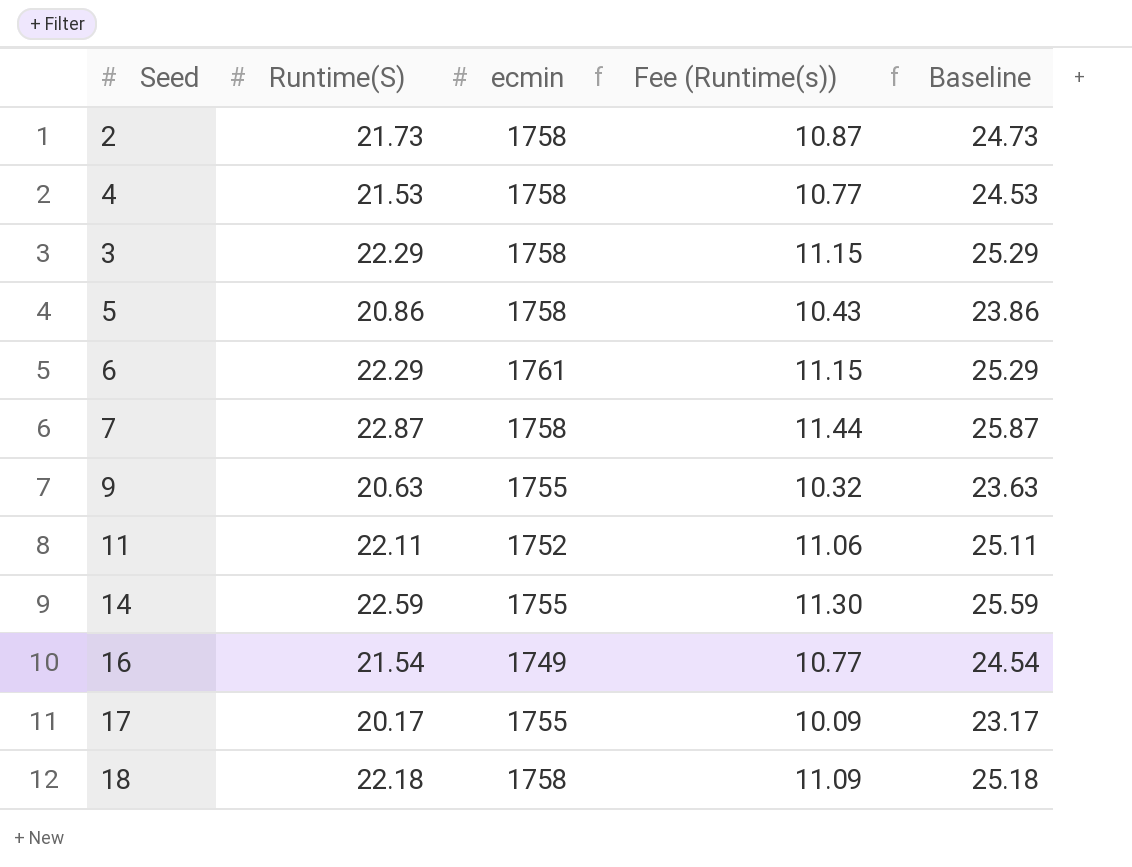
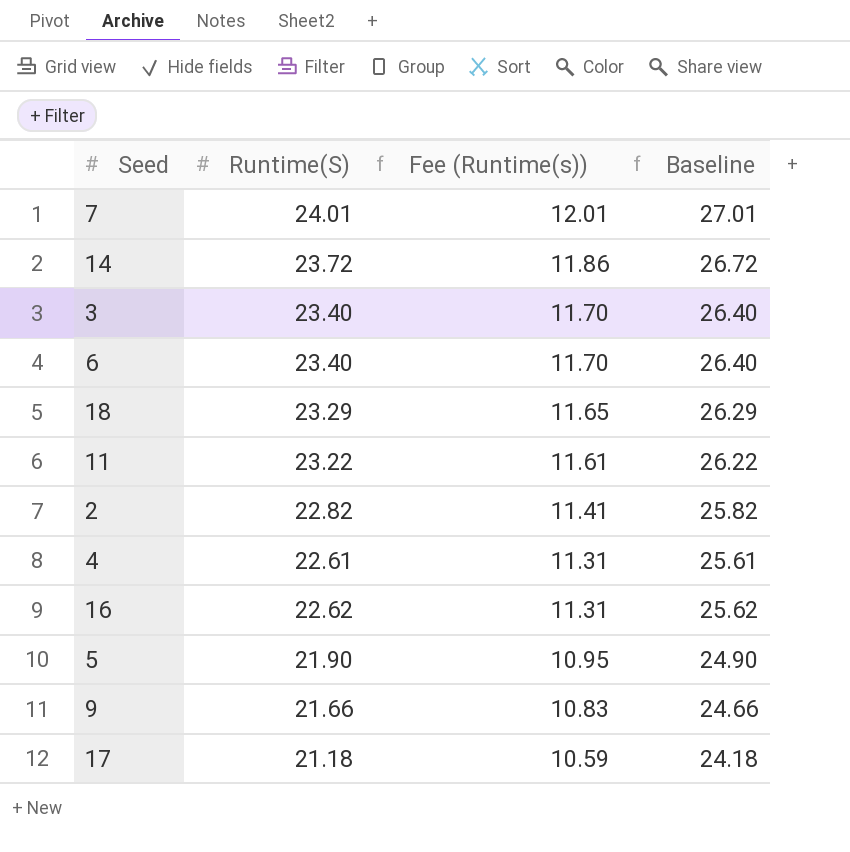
row order: none -> Fee (Runtime(s)) descending
column ecmin | position: 3 -> none
7 | Runtime(S): 22.87 -> 24.01
7 | Fee (Runtime(s)): 11.44 -> 12.01
7 | Baseline: 25.87 -> 27.01
14 | Runtime(S): 22.59 -> 23.72
14 | Fee (Runtime(s)): 11.30 -> 11.86
14 | Baseline: 25.59 -> 26.72
3 | Runtime(S): 22.29 -> 23.40
3 | Fee (Runtime(s)): 11.15 -> 11.70
3 | Baseline: 25.29 -> 26.40
6 | Runtime(S): 22.29 -> 23.40
6 | Fee (Runtime(s)): 11.15 -> 11.70
6 | Baseline: 25.29 -> 26.40
18 | Runtime(S): 22.18 -> 23.29
18 | Fee (Runtime(s)): 11.09 -> 11.65
18 | Baseline: 25.18 -> 26.29
11 | Runtime(S): 22.11 -> 23.22
11 | Fee (Runtime(s)): 11.06 -> 11.61
11 | Baseline: 25.11 -> 26.22
2 | Runtime(S): 21.73 -> 22.82
2 | Fee (Runtime(s)): 10.87 -> 11.41
2 | Baseline: 24.73 -> 25.82
4 | Runtime(S): 21.53 -> 22.61
4 | Fee (Runtime(s)): 10.77 -> 11.31
4 | Baseline: 24.53 -> 25.61
16 | Runtime(S): 21.54 -> 22.62
16 | Fee (Runtime(s)): 10.77 -> 11.31
16 | Baseline: 24.54 -> 25.62
5 | Runtime(S): 20.86 -> 21.90
5 | Fee (Runtime(s)): 10.43 -> 10.95
5 | Baseline: 23.86 -> 24.90
9 | Runtime(S): 20.63 -> 21.66
9 | Fee (Runtime(s)): 10.32 -> 10.83
9 | Baseline: 23.63 -> 24.66
17 | Runtime(S): 20.17 -> 21.18
17 | Fee (Runtime(s)): 10.09 -> 10.59
17 | Baseline: 23.17 -> 24.18

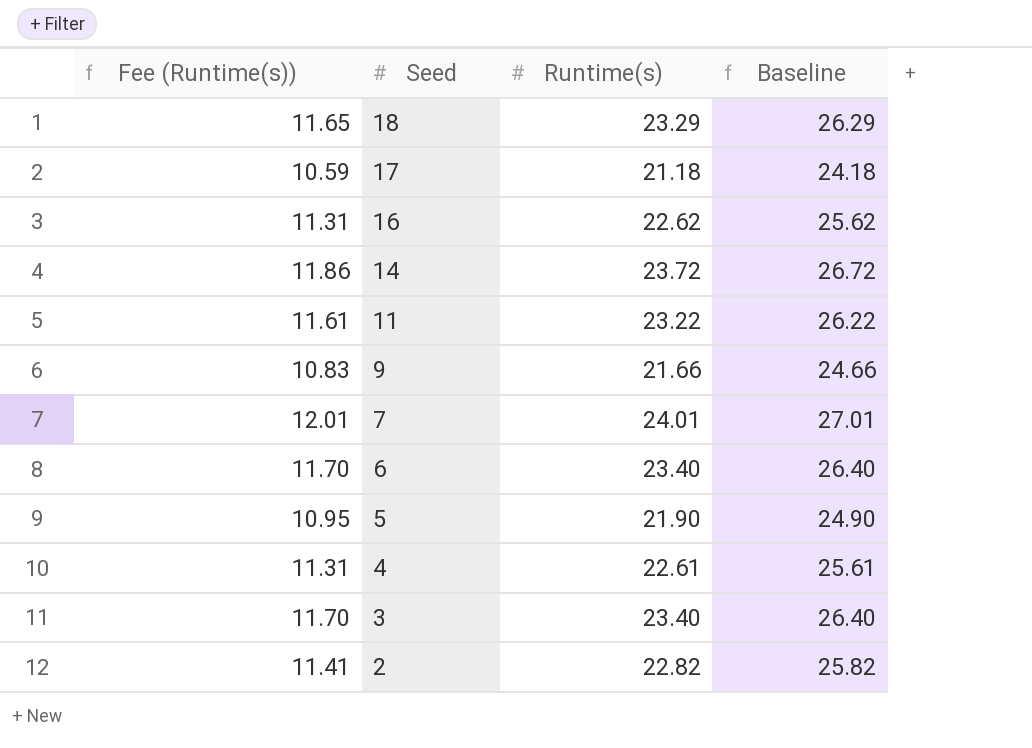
row order: Fee (Runtime(s)) descending -> Seed descending
column Fee (Runtime(s)) | position: 3 -> 1
column name: Runtime(S) -> Runtime(s)

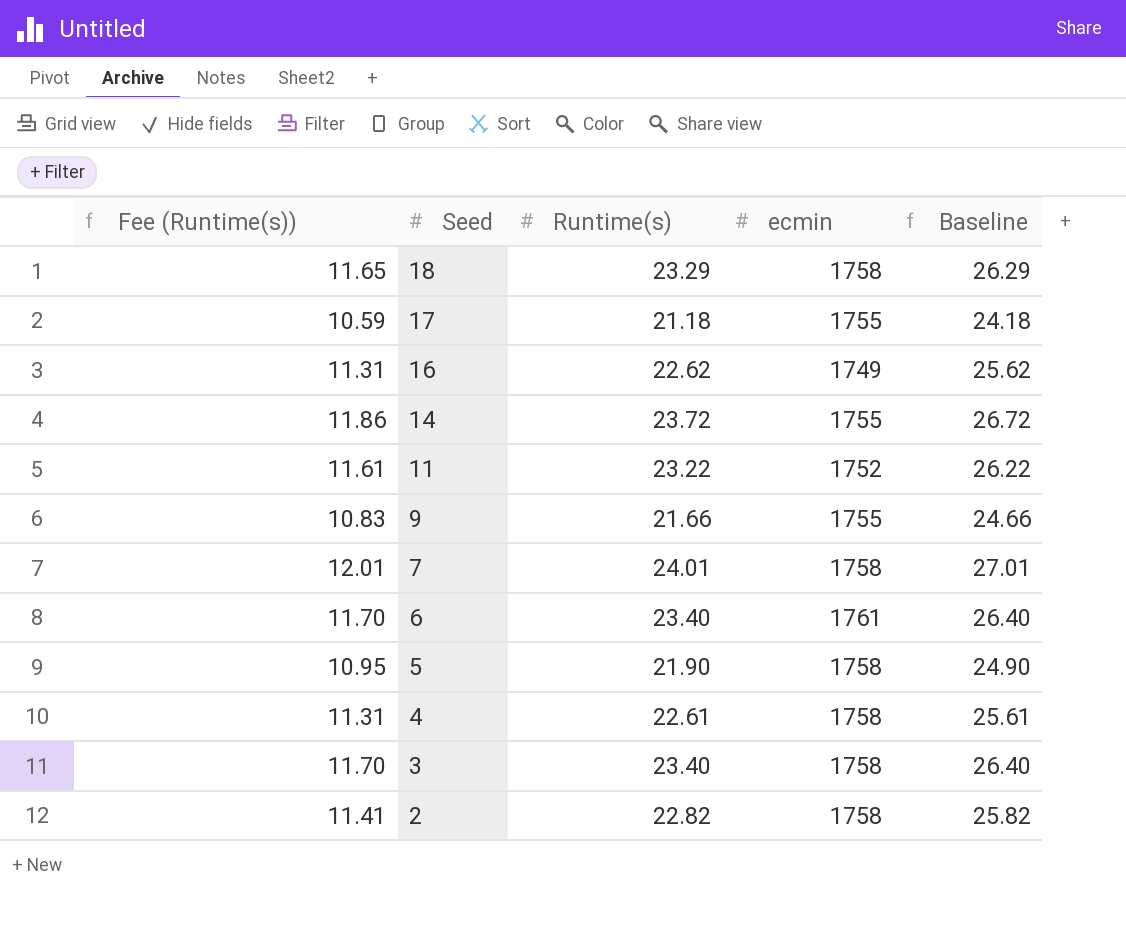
column ecmin | position: none -> 4

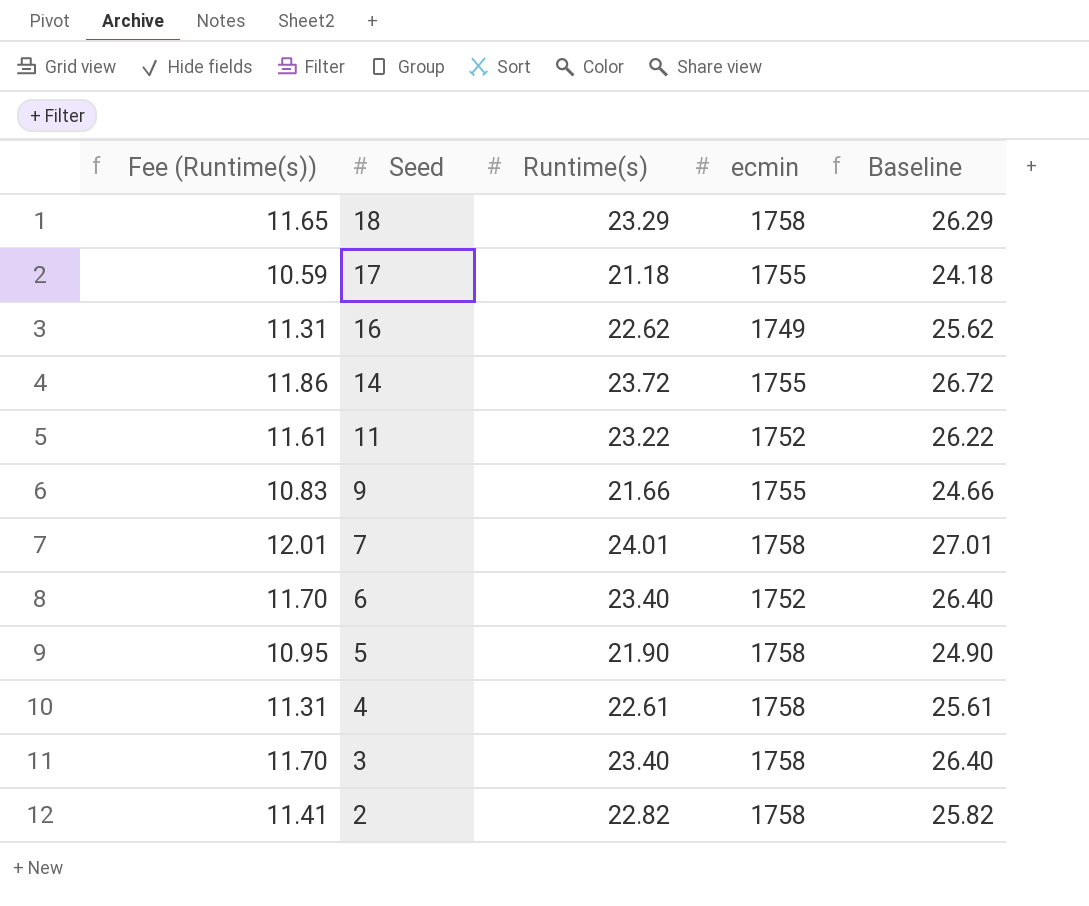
6 | ecmin: 1761 -> 1752

